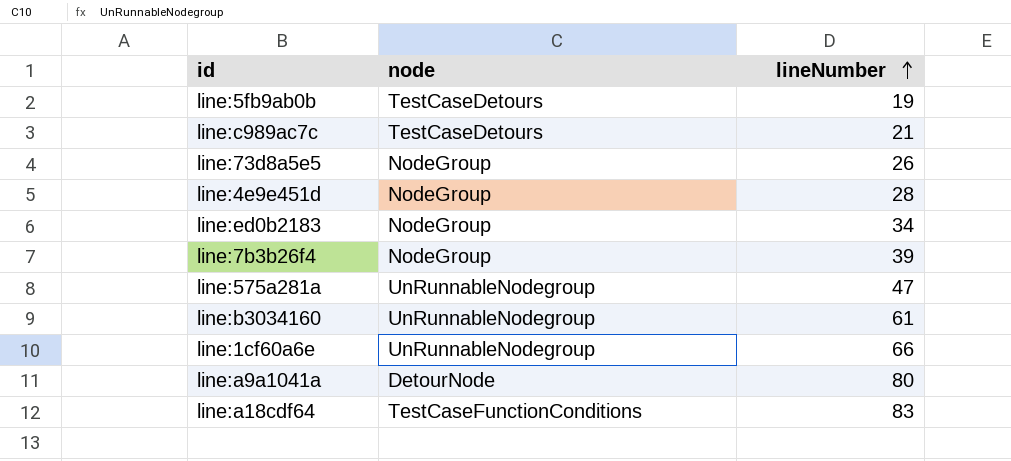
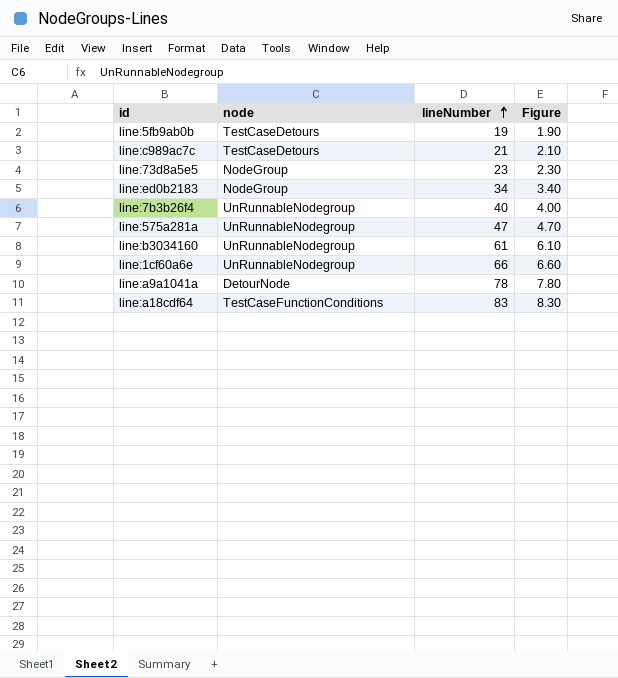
column Figure | formula: none -> [lineNumber] * 0.1
row line:4e9e451d: NodeGroup | 28 -> none
line:73d8a5e5 | lineNumber: 26 -> 23
line:7b3b26f4 | node: NodeGroup -> UnRunnableNodegroup
line:7b3b26f4 | lineNumber: 39 -> 40
line:a9a1041a | lineNumber: 80 -> 78

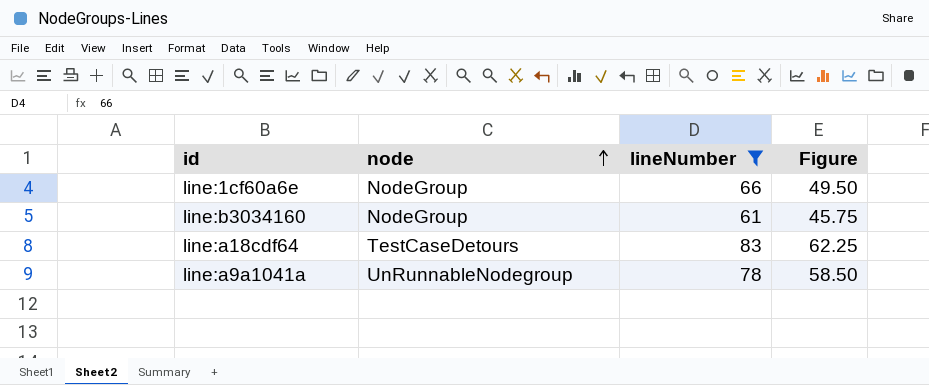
filter: none -> lineNumber >= 61
row order: lineNumber ascending -> node ascending
column Figure | formula: [lineNumber] * 0.1 -> [lineNumber] * 0.75
line:1cf60a6e | node: UnRunnableNodegroup -> NodeGroup
line:b3034160 | node: UnRunnableNodegroup -> NodeGroup
line:a18cdf64 | node: TestCaseFunctionConditions -> TestCaseDetours
line:a9a1041a | node: DetourNode -> UnRunnableNodegroup

